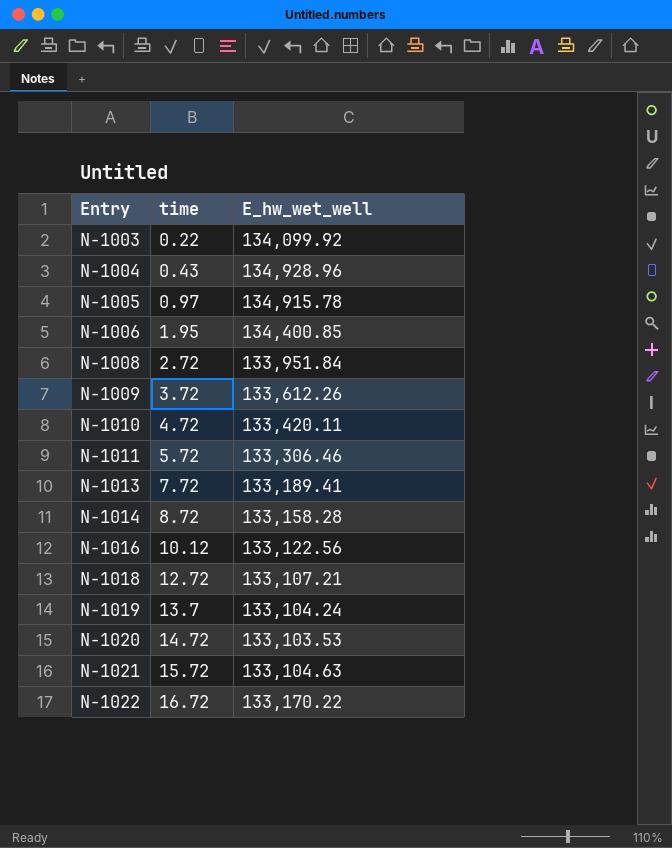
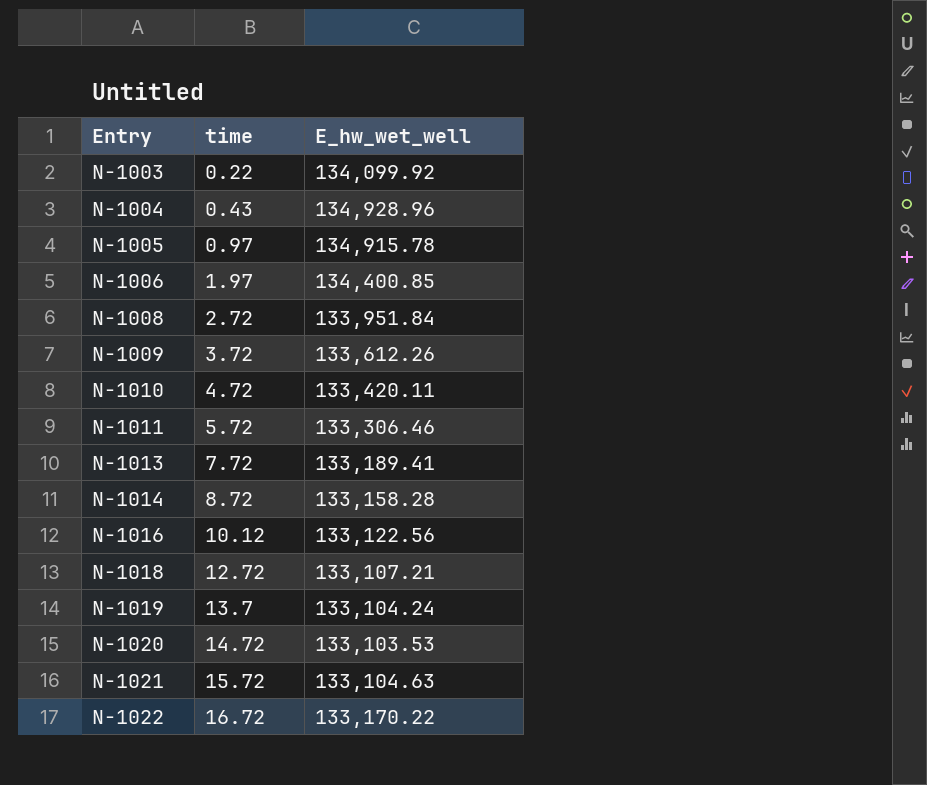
N-1006 | time: 1.95 -> 1.97

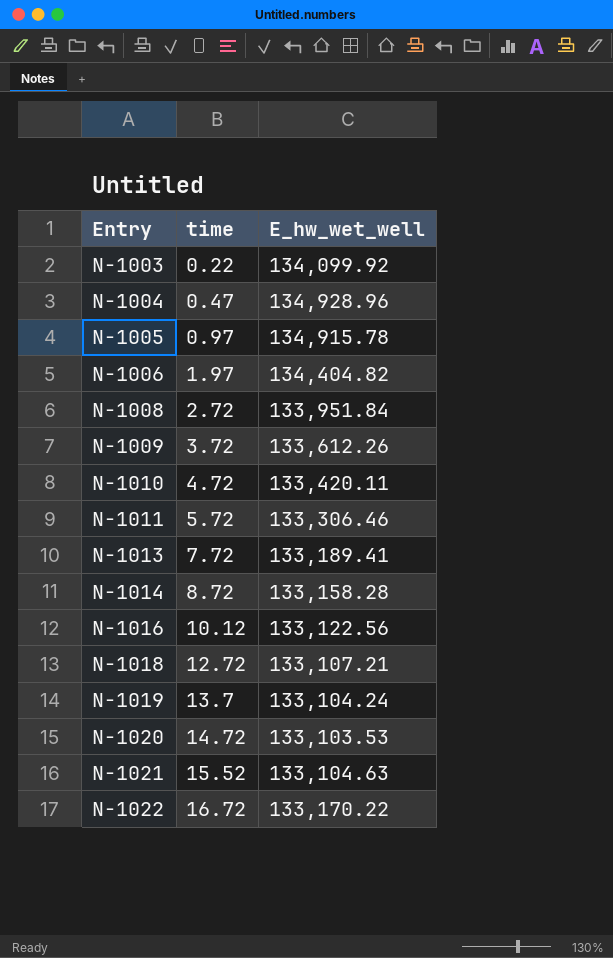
N-1004 | time: 0.43 -> 0.47
N-1006 | E_hw_wet_well: 134,400.85 -> 134,404.82
N-1021 | time: 15.72 -> 15.52

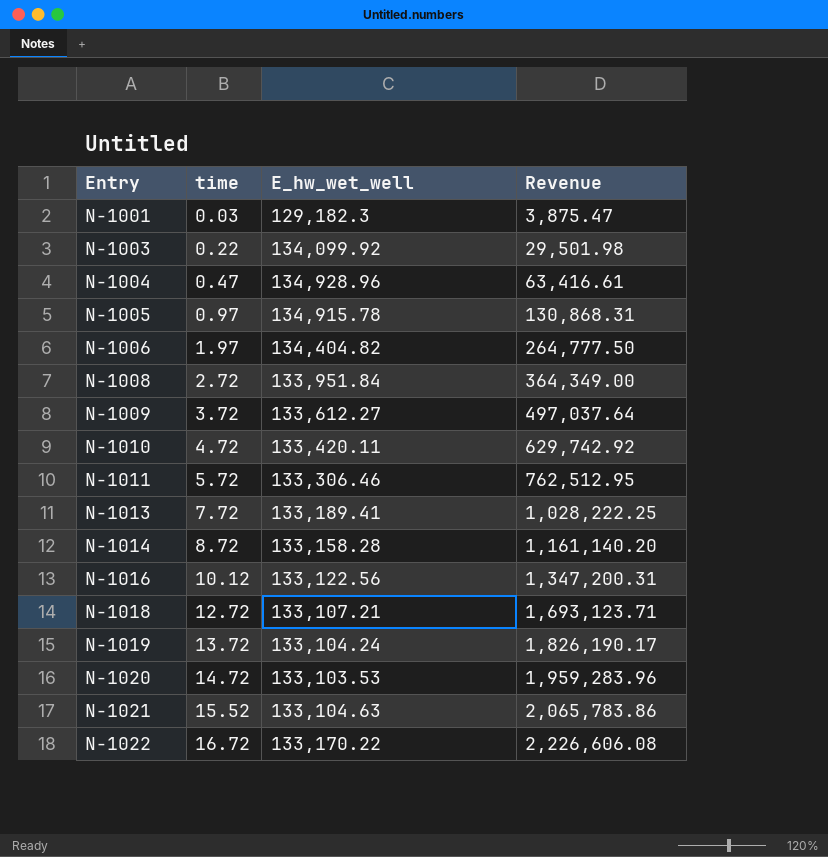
column Revenue | formula: none -> [time] * [E_hw_wet_well]
row N-1001: none -> 0.03 | 129,182.3 | 3,875.47
N-1009 | E_hw_wet_well: 133,612.26 -> 133,612.27
N-1019 | time: 13.7 -> 13.72

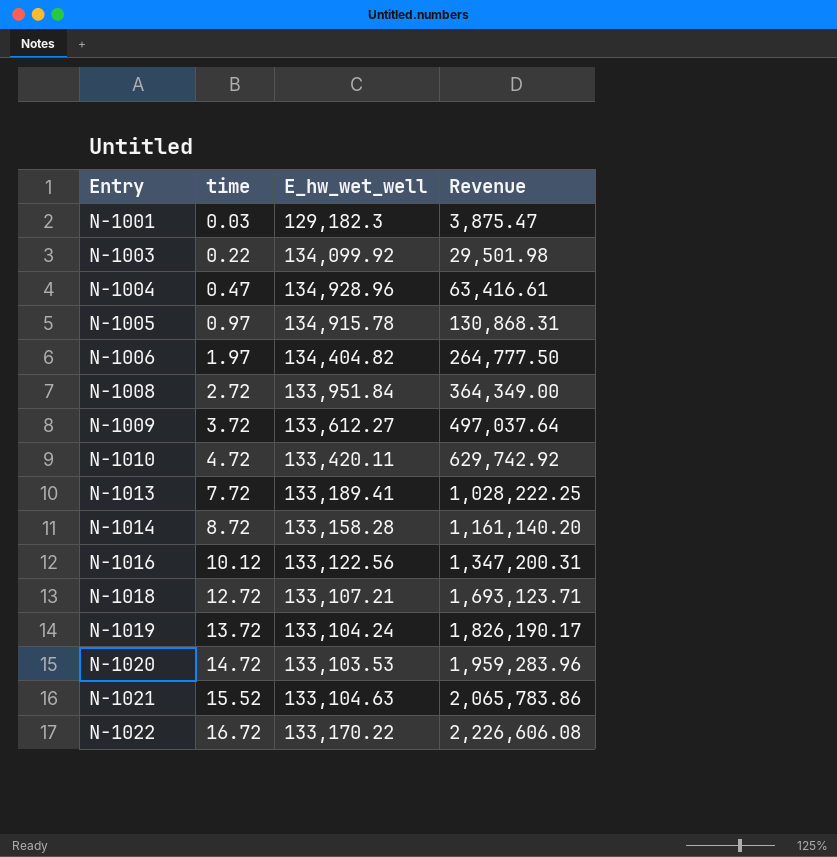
row N-1011: 5.72 | 133,306.46 | 762,512.95 -> none

